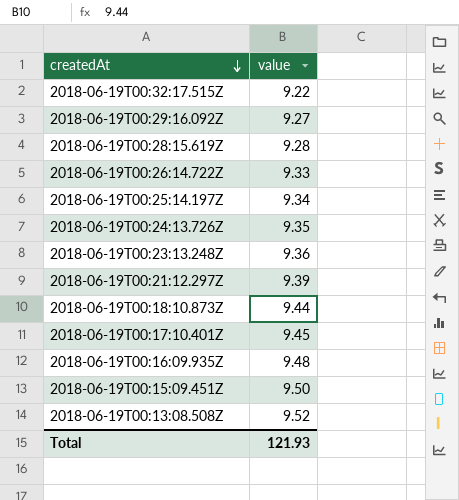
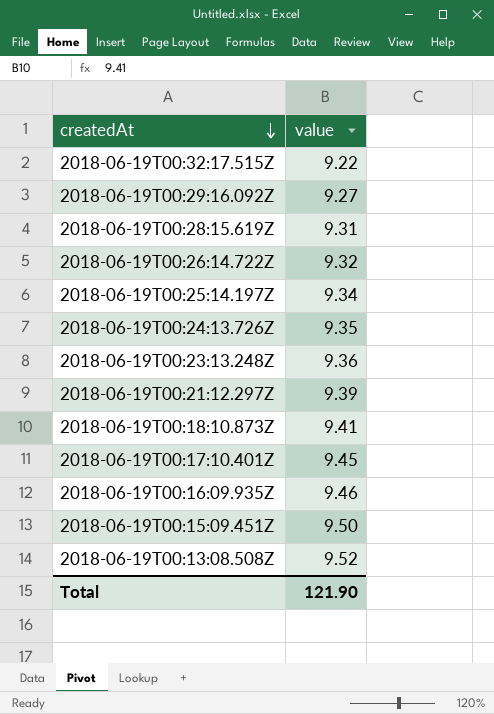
2018-06-19T00:28:15.619Z | value: 9.28 -> 9.31
2018-06-19T00:26:14.722Z | value: 9.33 -> 9.32
2018-06-19T00:18:10.873Z | value: 9.44 -> 9.41
2018-06-19T00:16:09.935Z | value: 9.48 -> 9.46
Total | value: 121.93 -> 121.90

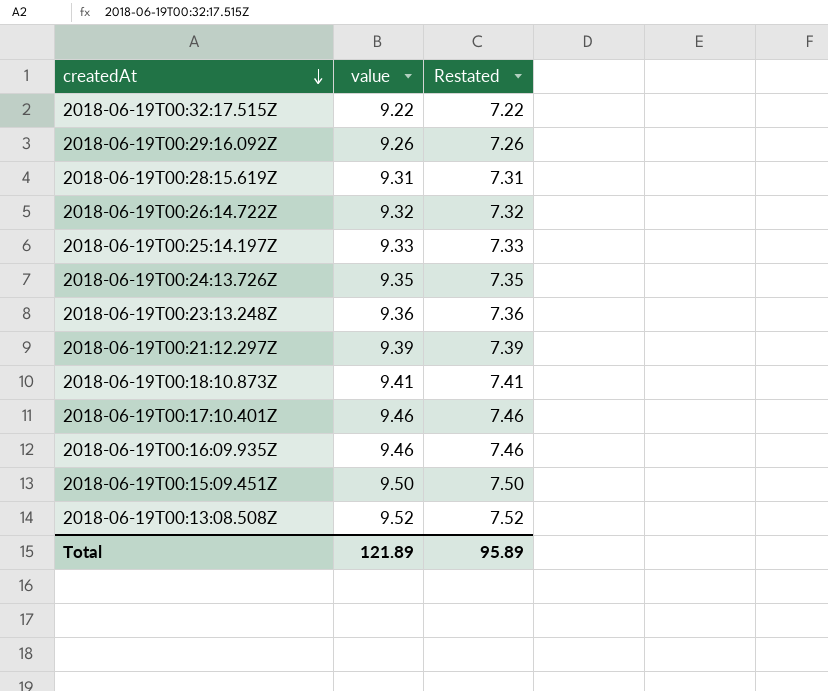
column Restated | formula: none -> [value] - 2
2018-06-19T00:29:16.092Z | value: 9.27 -> 9.26
2018-06-19T00:25:14.197Z | value: 9.34 -> 9.33
2018-06-19T00:17:10.401Z | value: 9.45 -> 9.46
Total | value: 121.90 -> 121.89

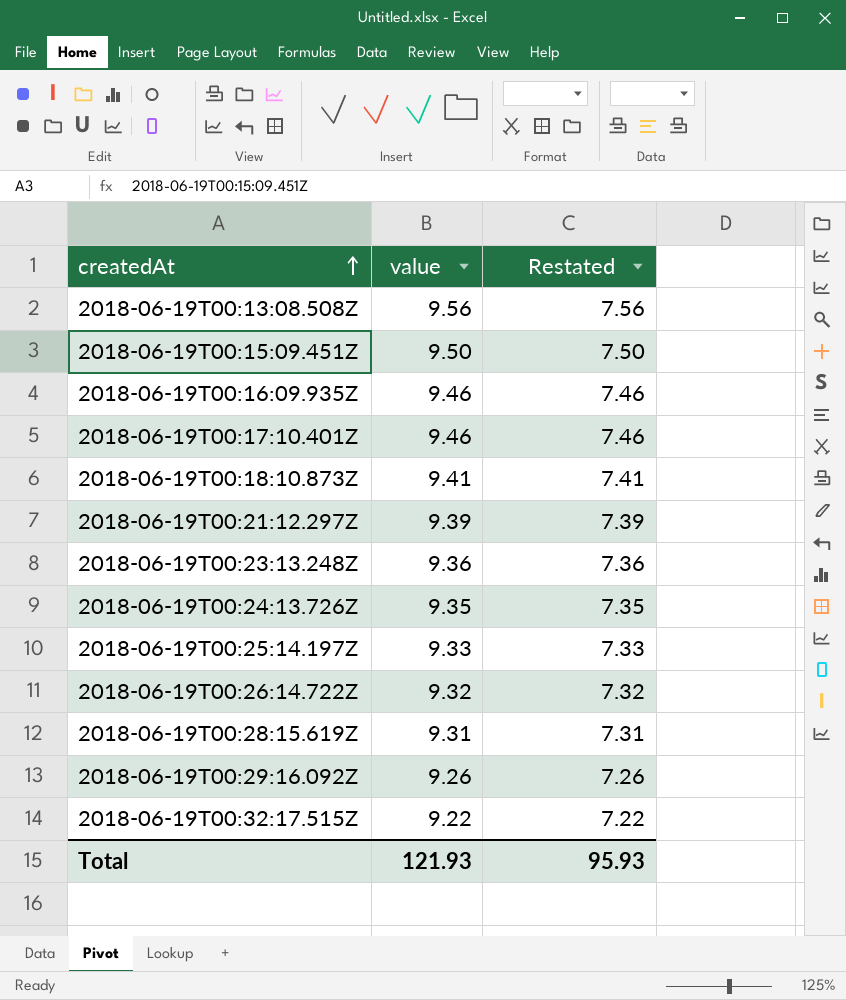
row order: createdAt descending -> createdAt ascending
2018-06-19T00:13:08.508Z | value: 9.52 -> 9.56
2018-06-19T00:13:08.508Z | Restated: 7.52 -> 7.56
Total | value: 121.89 -> 121.93
Total | Restated: 95.89 -> 95.93

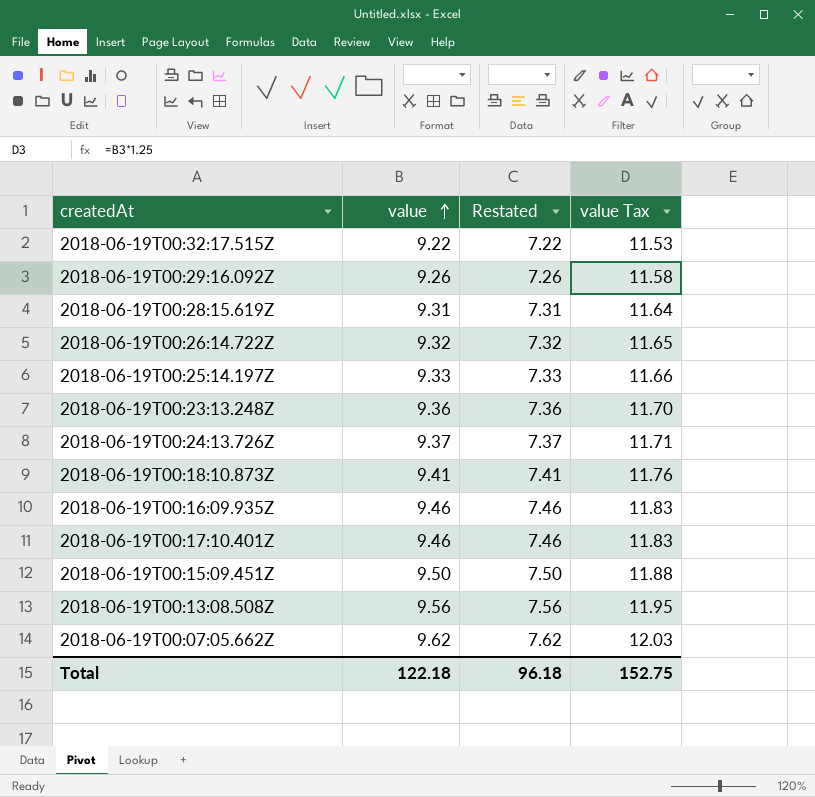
row order: createdAt ascending -> value ascending
column value Tax | formula: none -> [value] * 1.25
row 2018-06-19T00:21:12.297Z: 9.39 | 7.39 -> none
2018-06-19T00:24:13.726Z | value: 9.35 -> 9.37
2018-06-19T00:24:13.726Z | Restated: 7.35 -> 7.37
row 2018-06-19T00:07:05.662Z: none -> 9.62 | 7.62 | 12.03
Total | value: 121.93 -> 122.18
Total | Restated: 95.93 -> 96.18

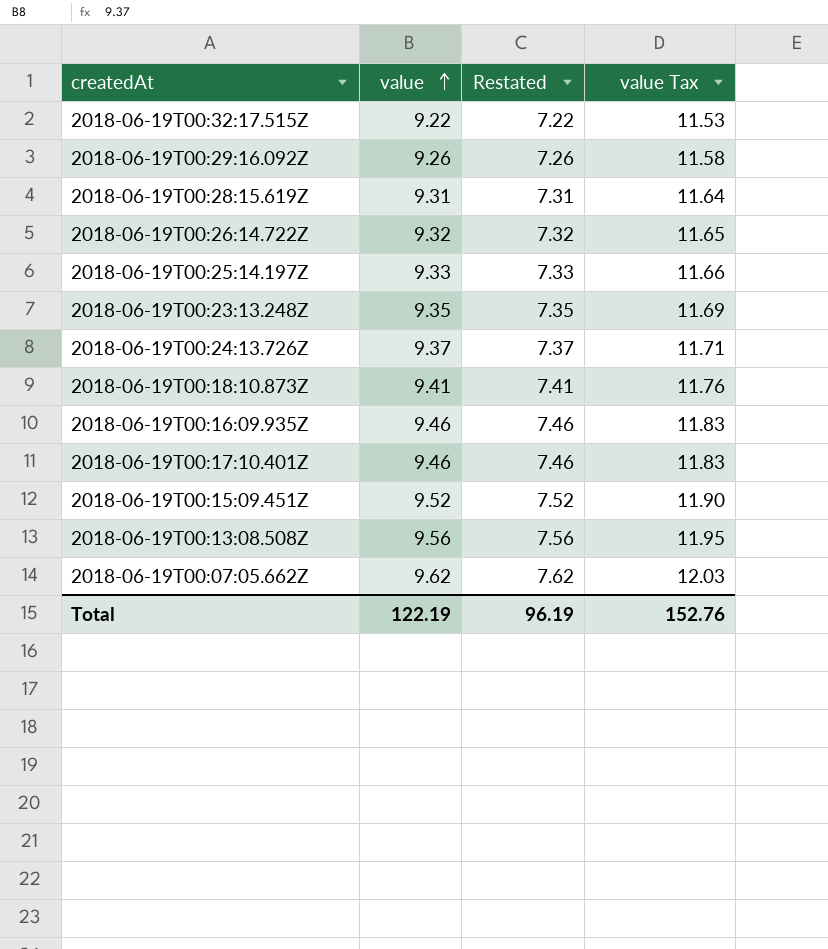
2018-06-19T00:23:13.248Z | value: 9.36 -> 9.35
2018-06-19T00:23:13.248Z | Restated: 7.36 -> 7.35
2018-06-19T00:23:13.248Z | value Tax: 11.70 -> 11.69
2018-06-19T00:15:09.451Z | value: 9.50 -> 9.52
2018-06-19T00:15:09.451Z | Restated: 7.50 -> 7.52
2018-06-19T00:15:09.451Z | value Tax: 11.88 -> 11.90
Total | value: 122.18 -> 122.19
Total | Restated: 96.18 -> 96.19
Total | value Tax: 152.75 -> 152.76

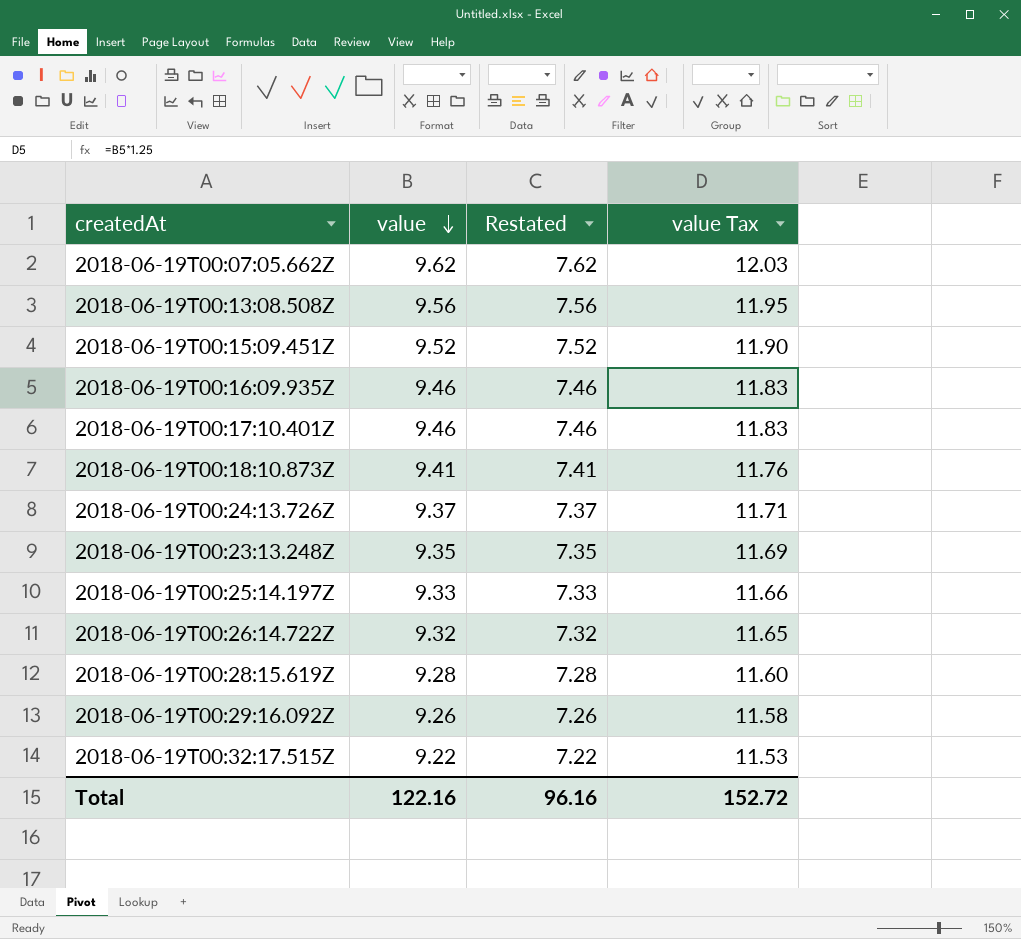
row order: value ascending -> value descending
2018-06-19T00:28:15.619Z | value: 9.31 -> 9.28
2018-06-19T00:28:15.619Z | Restated: 7.31 -> 7.28
2018-06-19T00:28:15.619Z | value Tax: 11.64 -> 11.60
Total | value: 122.19 -> 122.16
Total | Restated: 96.19 -> 96.16
Total | value Tax: 152.76 -> 152.72

